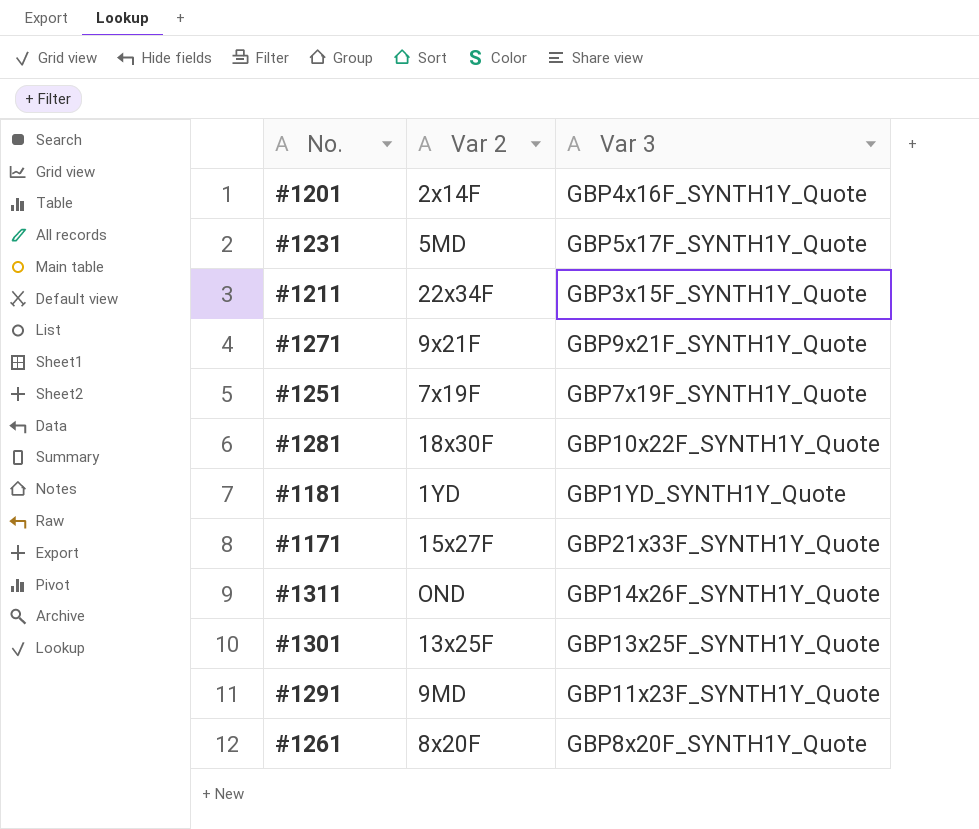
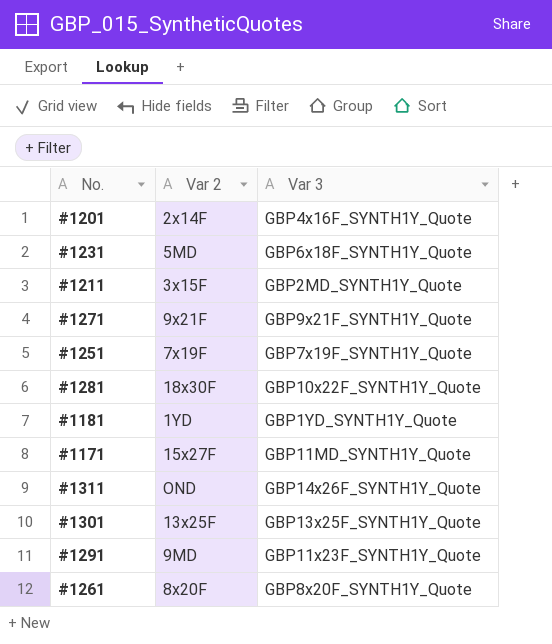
#1231 | Var 3: GBP5x17F_SYNTH1Y_Quote -> GBP6x18F_SYNTH1Y_Quote
#1211 | Var 2: 22x34F -> 3x15F
#1211 | Var 3: GBP3x15F_SYNTH1Y_Quote -> GBP2MD_SYNTH1Y_Quote
#1171 | Var 3: GBP21x33F_SYNTH1Y_Quote -> GBP11MD_SYNTH1Y_Quote

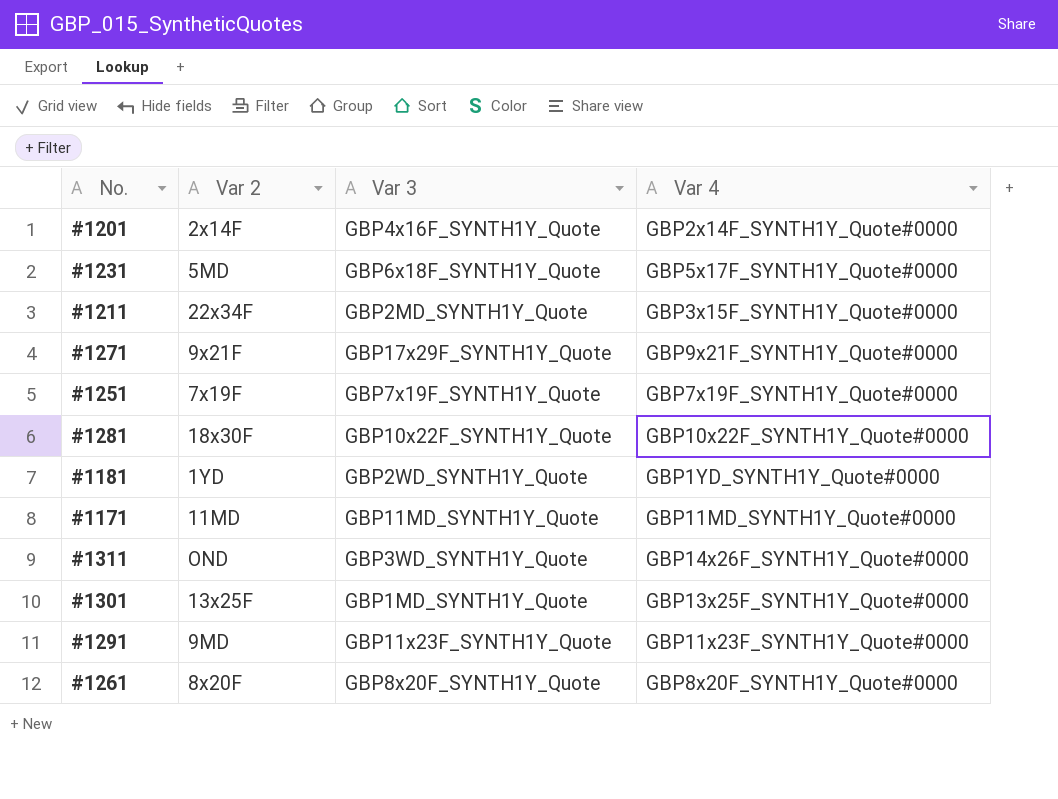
column Var 4 | position: none -> 4
#1211 | Var 2: 3x15F -> 22x34F
#1271 | Var 3: GBP9x21F_SYNTH1Y_Quote -> GBP17x29F_SYNTH1Y_Quote
#1181 | Var 3: GBP1YD_SYNTH1Y_Quote -> GBP2WD_SYNTH1Y_Quote
#1171 | Var 2: 15x27F -> 11MD
#1311 | Var 3: GBP14x26F_SYNTH1Y_Quote -> GBP3WD_SYNTH1Y_Quote
#1301 | Var 3: GBP13x25F_SYNTH1Y_Quote -> GBP1MD_SYNTH1Y_Quote

